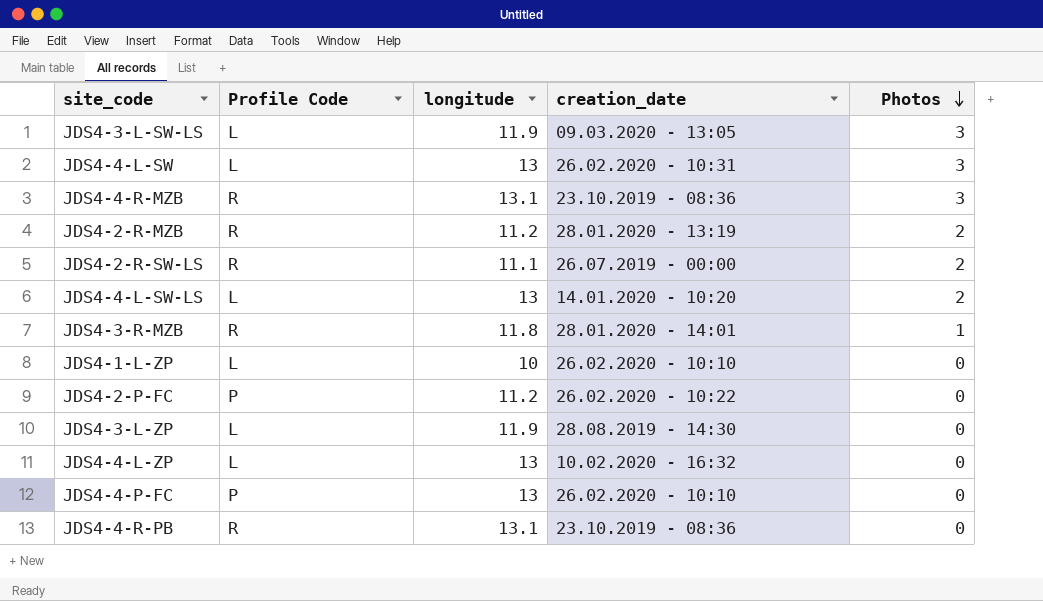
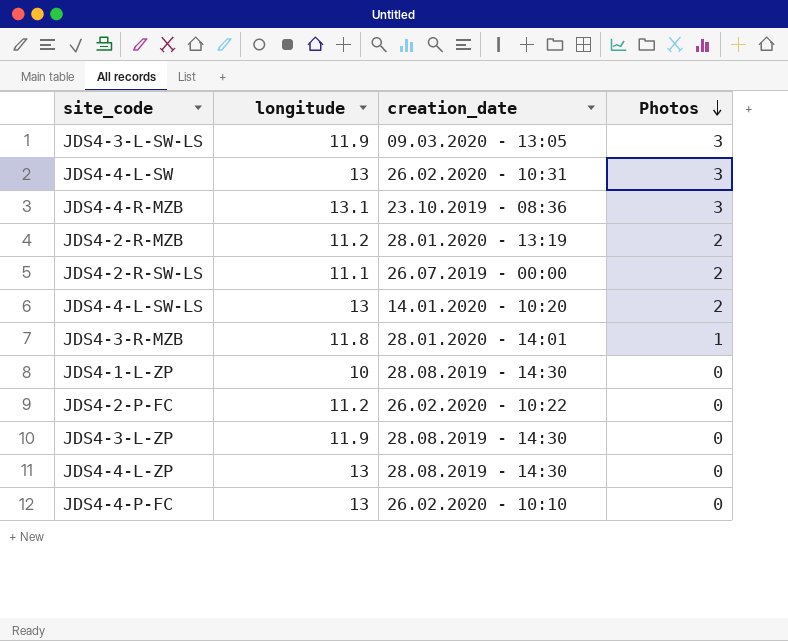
column Profile Code | position: 2 -> none
row JDS4-4-R-PB: R | 13.1 | 23.10.2019 - 08:36 | 0 -> none
JDS4-1-L-ZP | creation_date: 26.02.2020 - 10:10 -> 28.08.2019 - 14:30
JDS4-4-L-ZP | creation_date: 10.02.2020 - 16:32 -> 28.08.2019 - 14:30

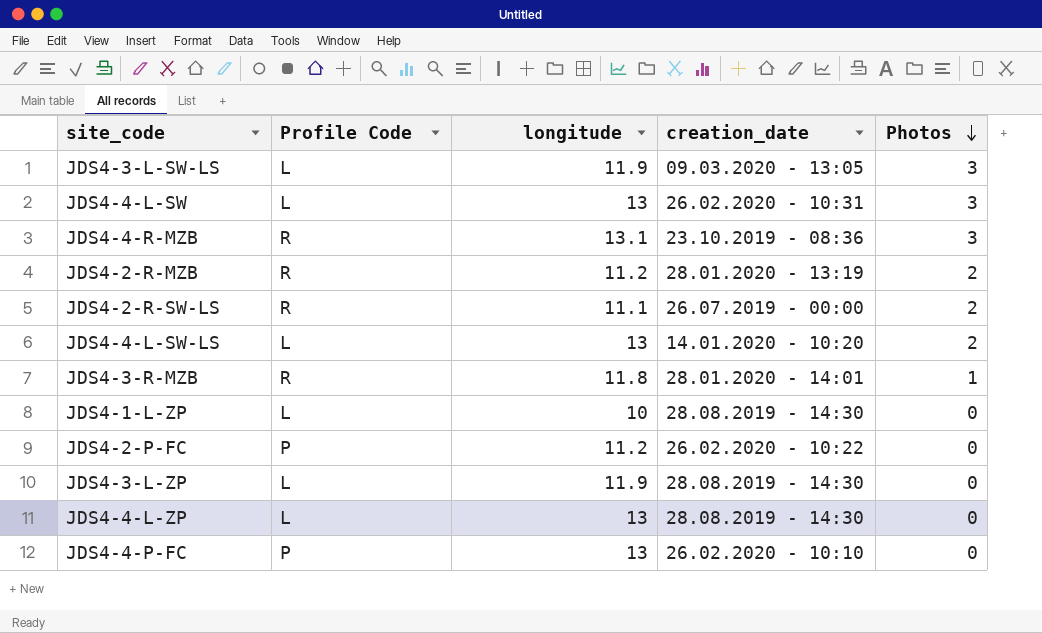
column Profile Code | position: none -> 2

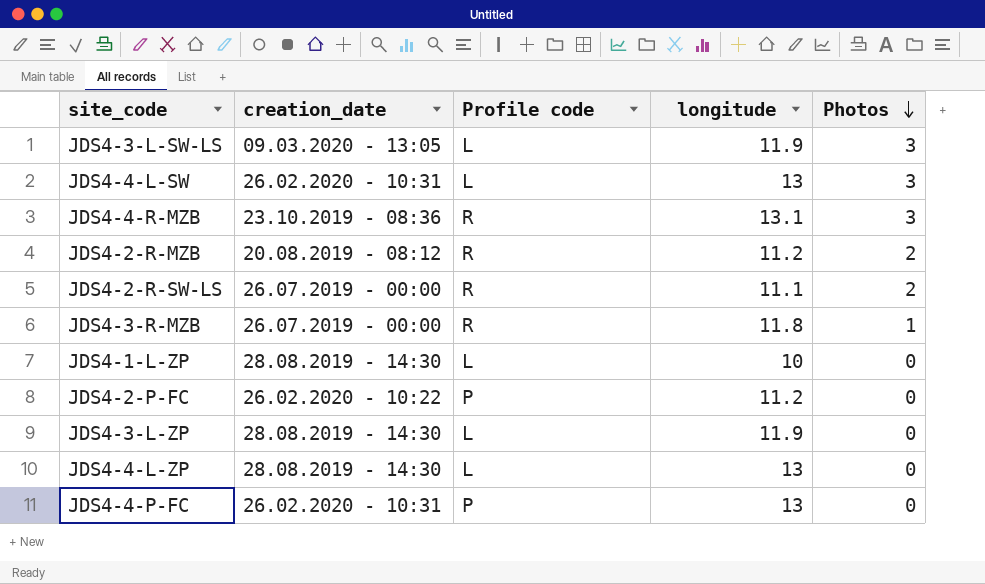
column creation_date | position: 4 -> 2
column name: Profile Code -> Profile code
row JDS4-4-L-SW-LS: L | 13 | 14.01.2020 - 10:20 | 2 -> none
JDS4-2-R-MZB | creation_date: 28.01.2020 - 13:19 -> 20.08.2019 - 08:12
JDS4-3-R-MZB | creation_date: 28.01.2020 - 14:01 -> 26.07.2019 - 00:00
JDS4-4-P-FC | creation_date: 26.02.2020 - 10:10 -> 26.02.2020 - 10:31

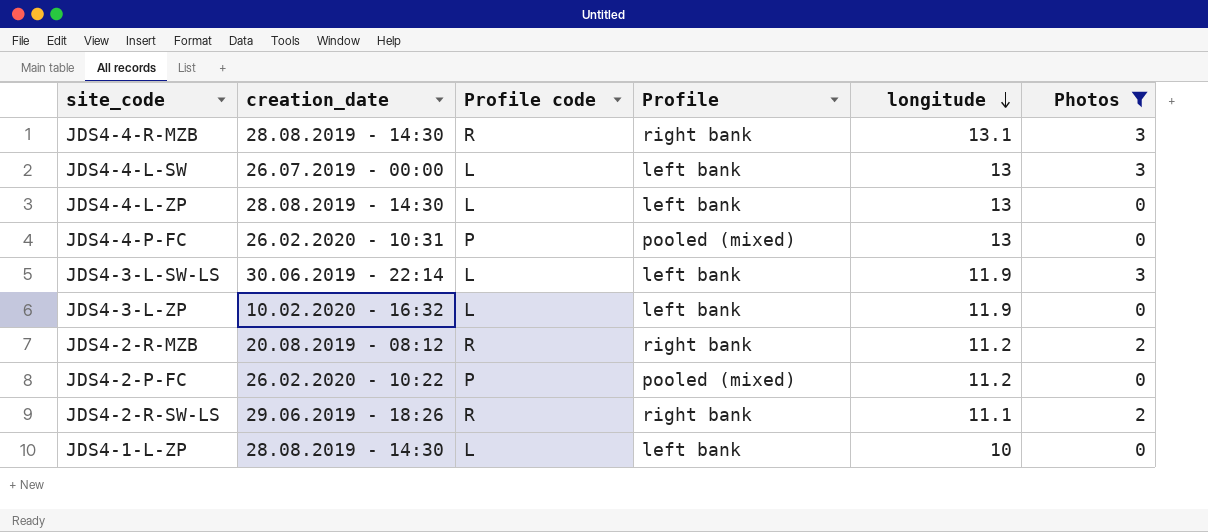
filter: none -> Photos != 1
row order: Photos descending -> longitude descending
column Profile | position: none -> 4
JDS4-4-R-MZB | creation_date: 23.10.2019 - 08:36 -> 28.08.2019 - 14:30
JDS4-4-L-SW | creation_date: 26.02.2020 - 10:31 -> 26.07.2019 - 00:00
JDS4-3-L-SW-LS | creation_date: 09.03.2020 - 13:05 -> 30.06.2019 - 22:14
JDS4-3-L-ZP | creation_date: 28.08.2019 - 14:30 -> 10.02.2020 - 16:32
JDS4-2-R-SW-LS | creation_date: 26.07.2019 - 00:00 -> 29.06.2019 - 18:26

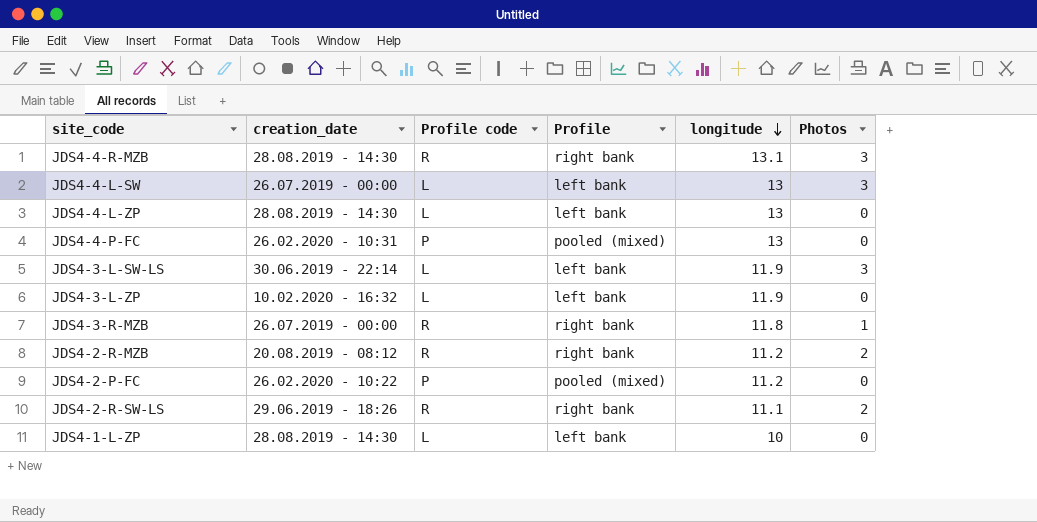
filter: Photos != 1 -> none

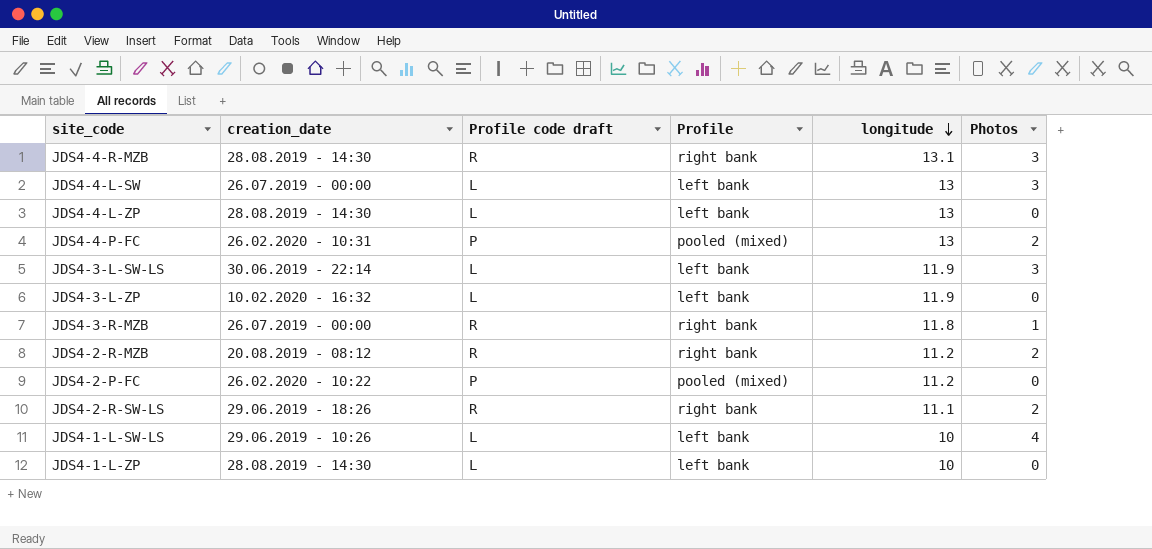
column name: Profile code -> Profile code draft
JDS4-4-P-FC | Photos: 0 -> 2
row JDS4-1-L-SW-LS: none -> 29.06.2019 - 10:26 | L | left bank | 10 | 4

